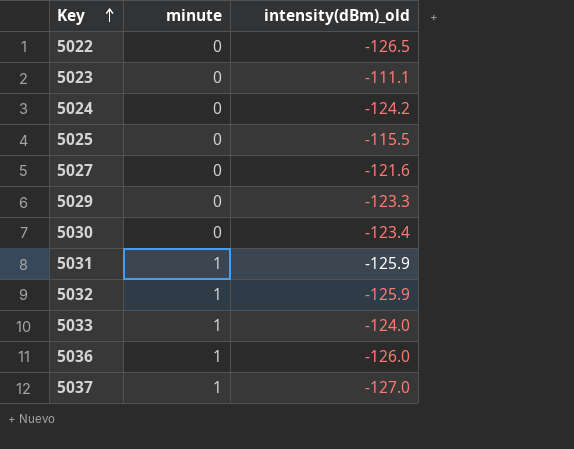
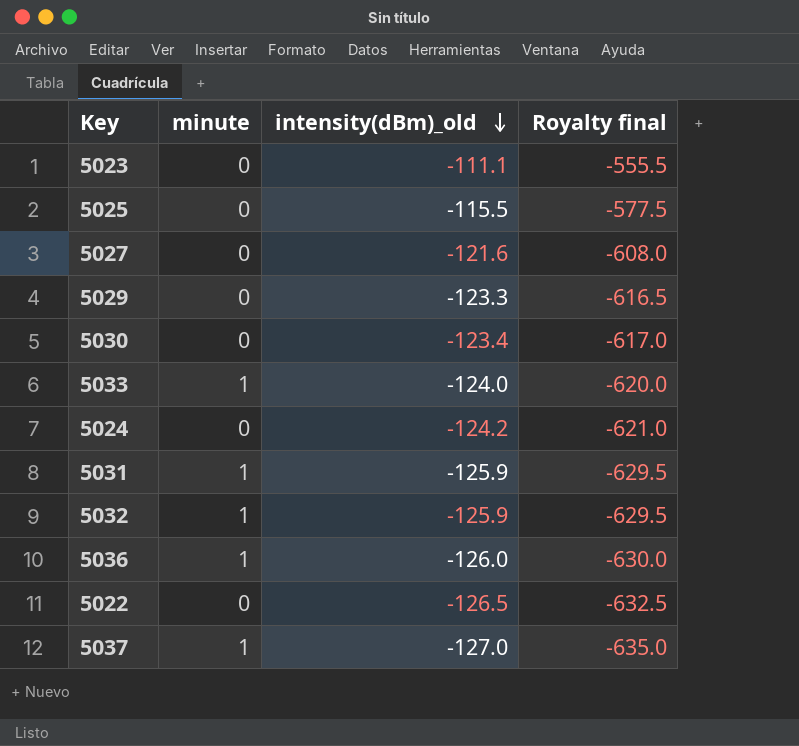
row order: Key ascending -> intensity(dBm)_old descending
column Royalty final | formula: none -> [intensity(dBm)_old] * 5

